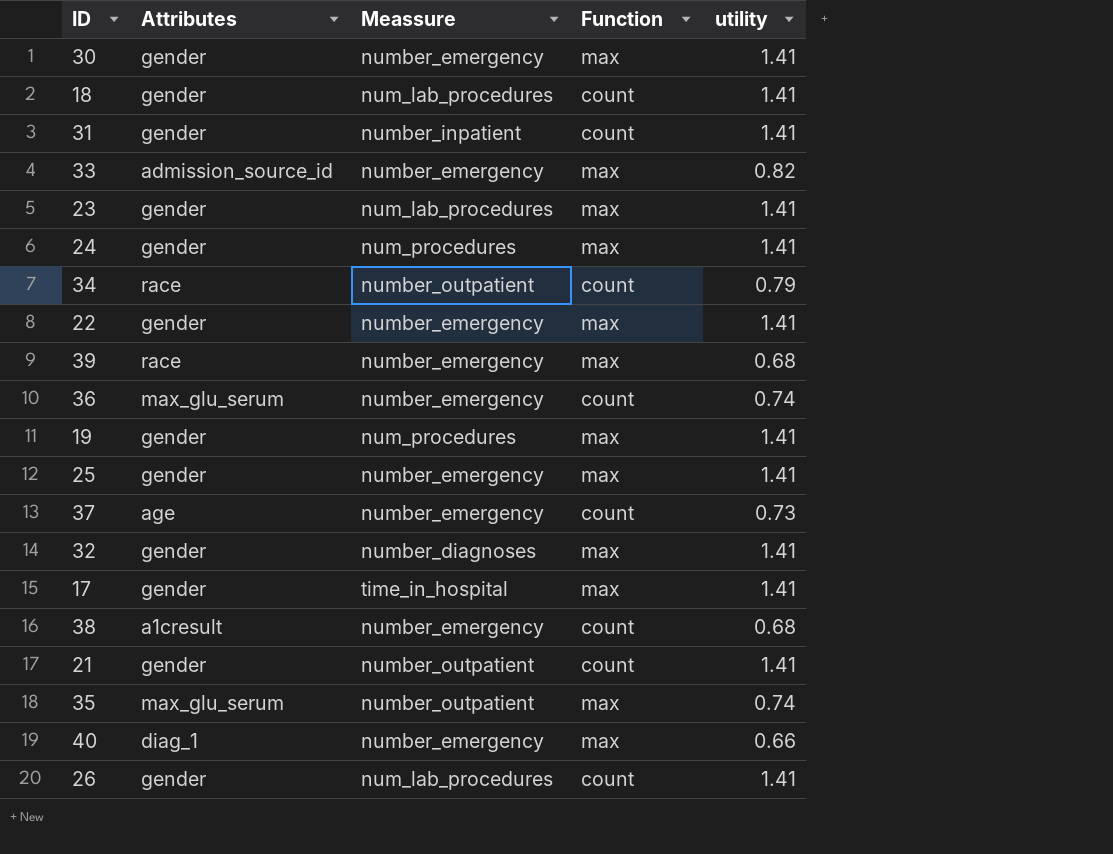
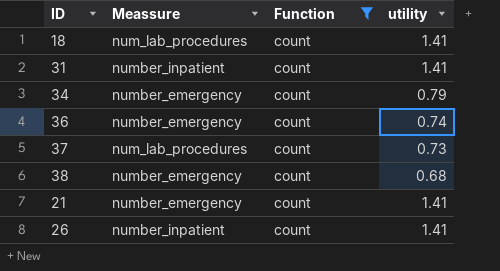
filter: none -> Function = count
column Attributes | position: 2 -> none
34 | Meassure: number_outpatient -> number_emergency
37 | Meassure: number_emergency -> num_lab_procedures
21 | Meassure: number_outpatient -> number_emergency
26 | Meassure: num_lab_procedures -> number_inpatient

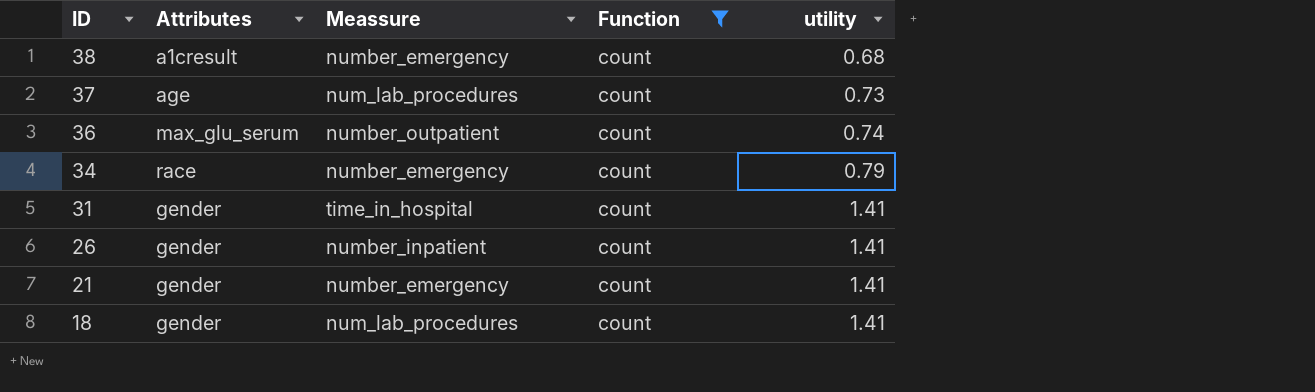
row order: none -> ID descending
column Attributes | position: none -> 2
36 | Meassure: number_emergency -> number_outpatient
31 | Meassure: number_inpatient -> time_in_hospital

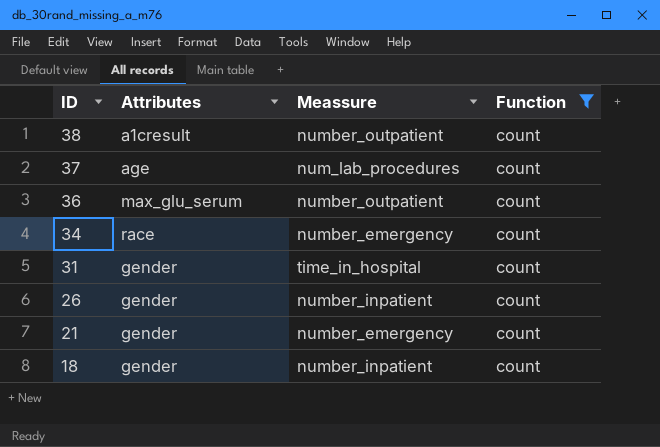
column utility | position: 5 -> none
38 | Meassure: number_emergency -> number_outpatient
18 | Meassure: num_lab_procedures -> number_inpatient

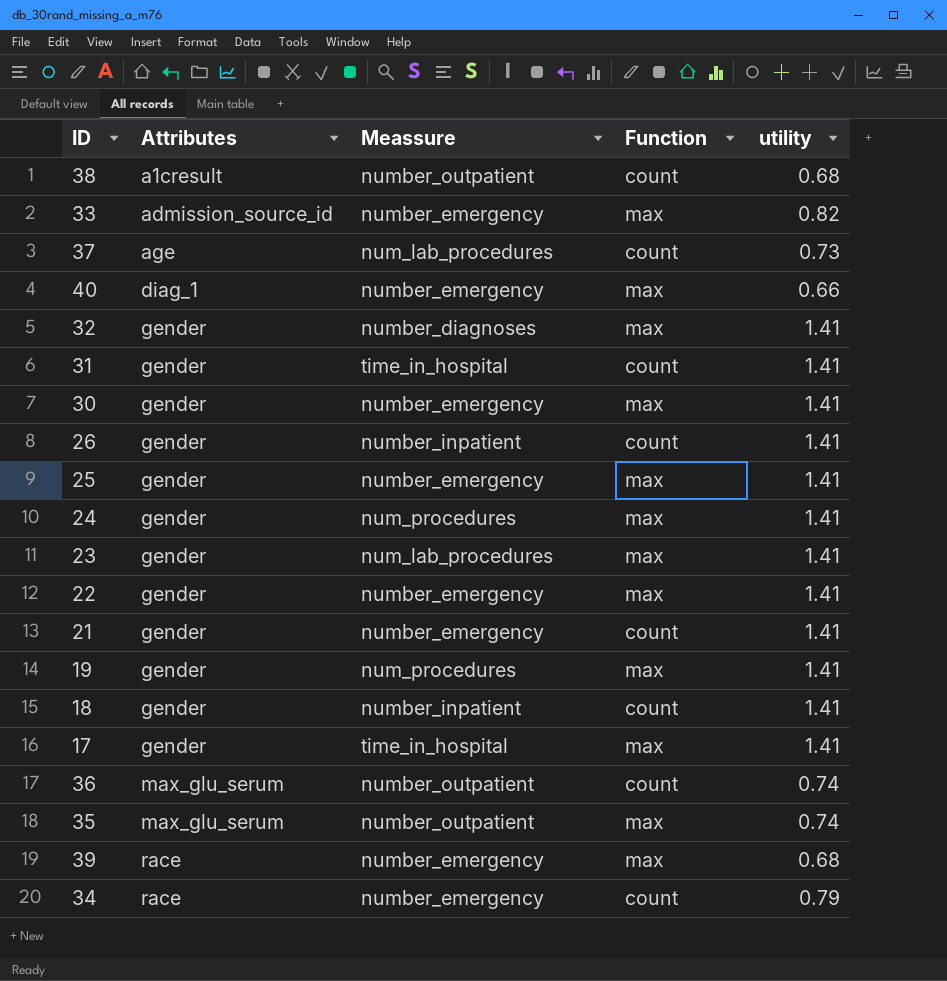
filter: Function = count -> none
row order: ID descending -> Attributes ascending
column utility | position: none -> 5

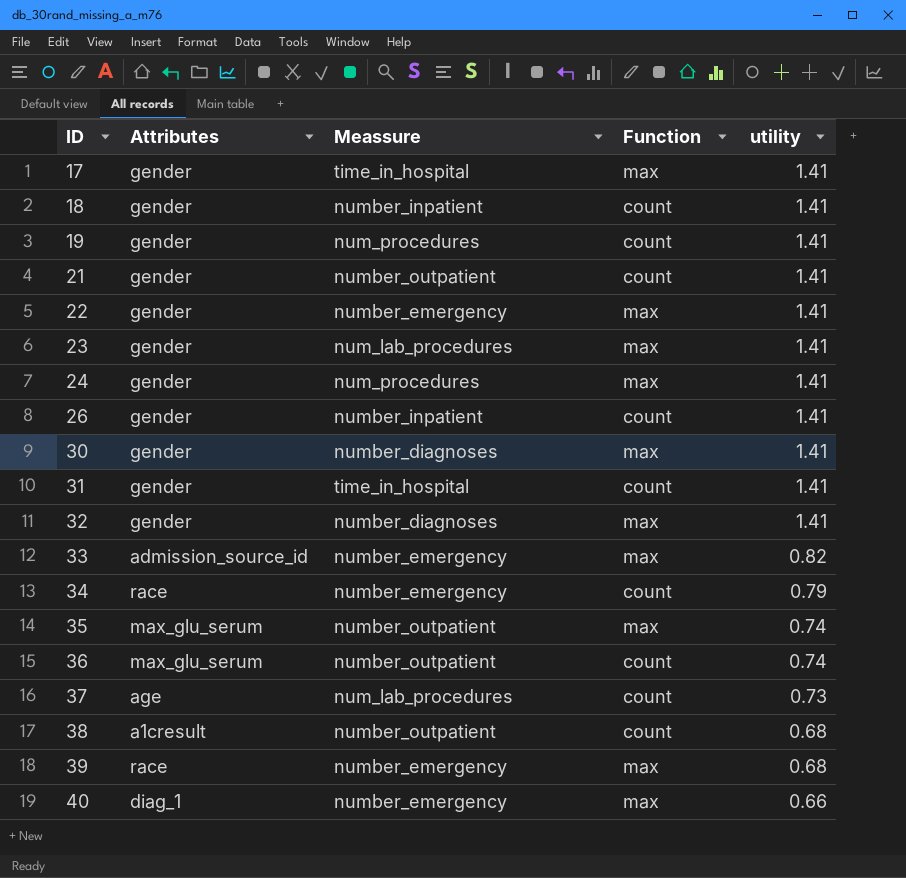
row order: Attributes ascending -> ID ascending
row 25: gender | number_emergency | max | 1.41 -> none
19 | Function: max -> count
21 | Meassure: number_emergency -> number_outpatient
30 | Meassure: number_emergency -> number_diagnoses

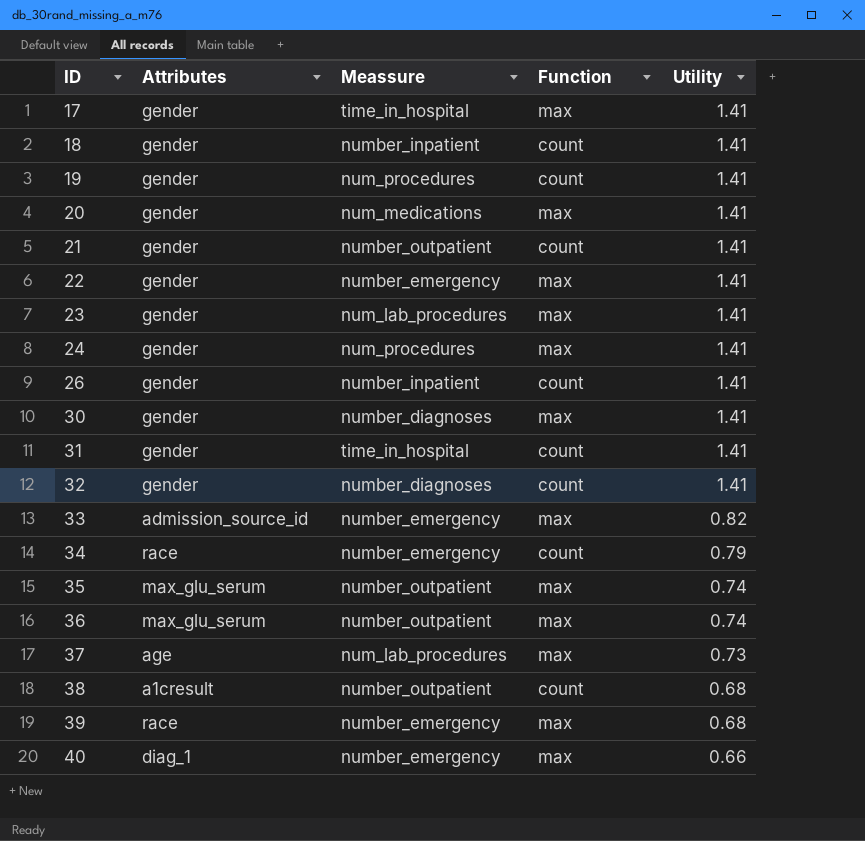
column name: utility -> Utility
row 20: none -> gender | num_medications | max | 1.41
32 | Function: max -> count
36 | Function: count -> max
37 | Function: count -> max

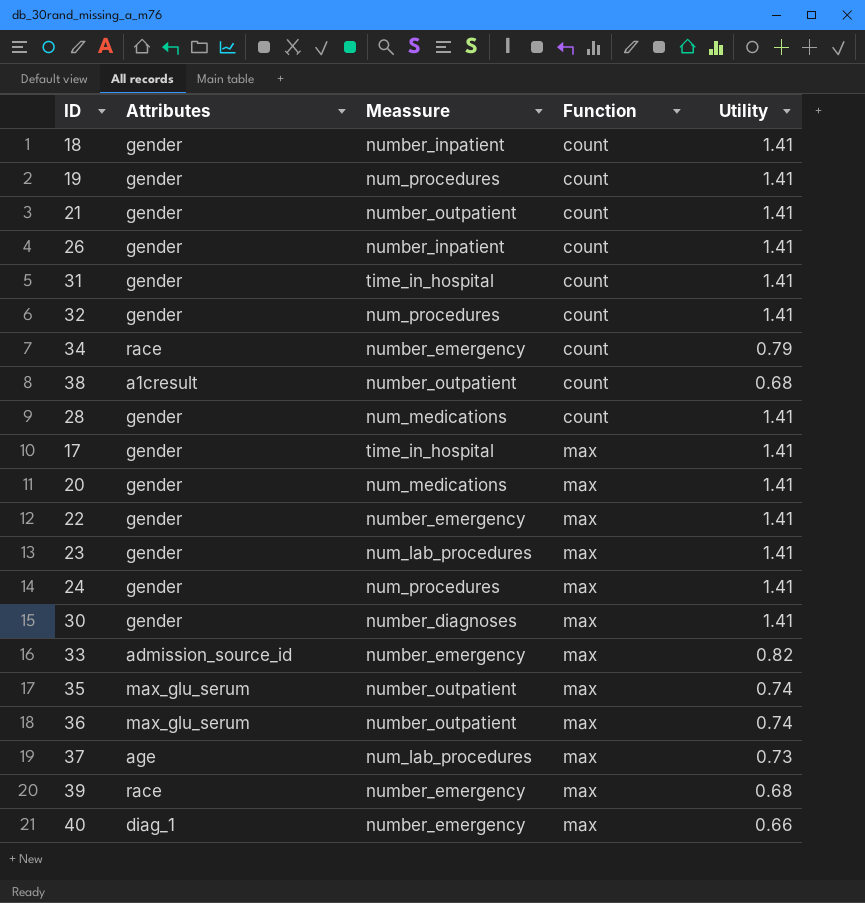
row order: ID ascending -> Function ascending
32 | Meassure: number_diagnoses -> num_procedures
row 28: none -> gender | num_medications | count | 1.41

